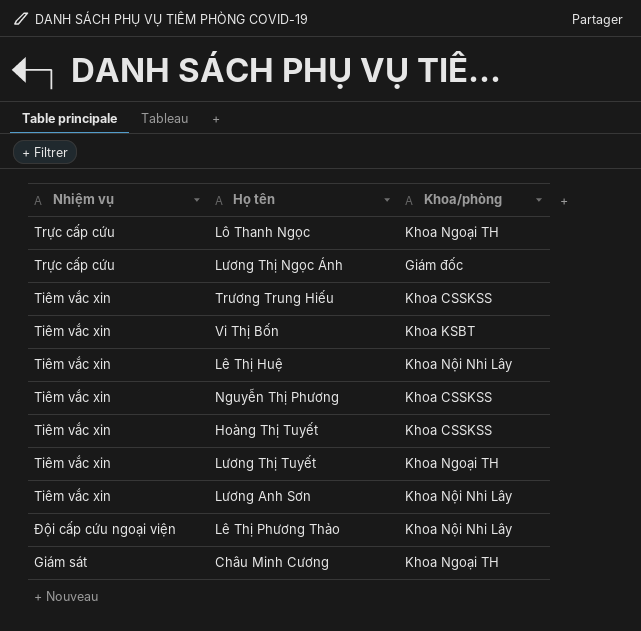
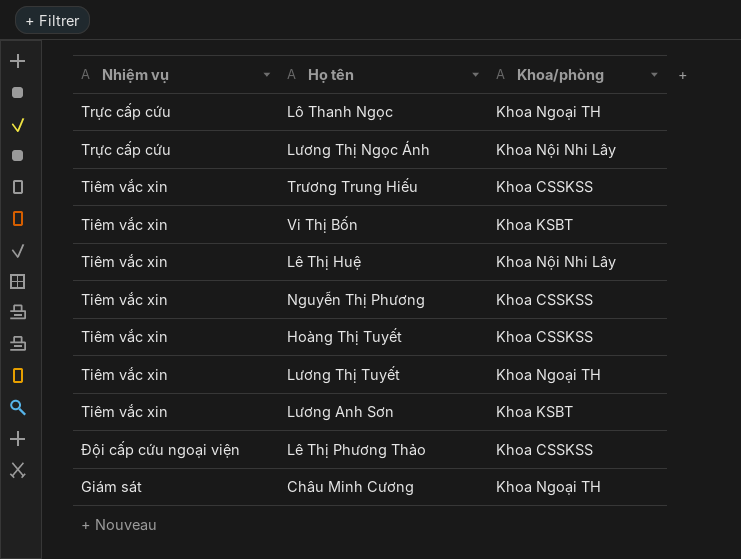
Lương Thị Ngọc Ánh | Khoa/phòng: Giám đốc -> Khoa Nội Nhi Lây
Lương Anh Sơn | Khoa/phòng: Khoa Nội Nhi Lây -> Khoa KSBT
Lê Thị Phương Thảo | Khoa/phòng: Khoa Nội Nhi Lây -> Khoa CSSKSS

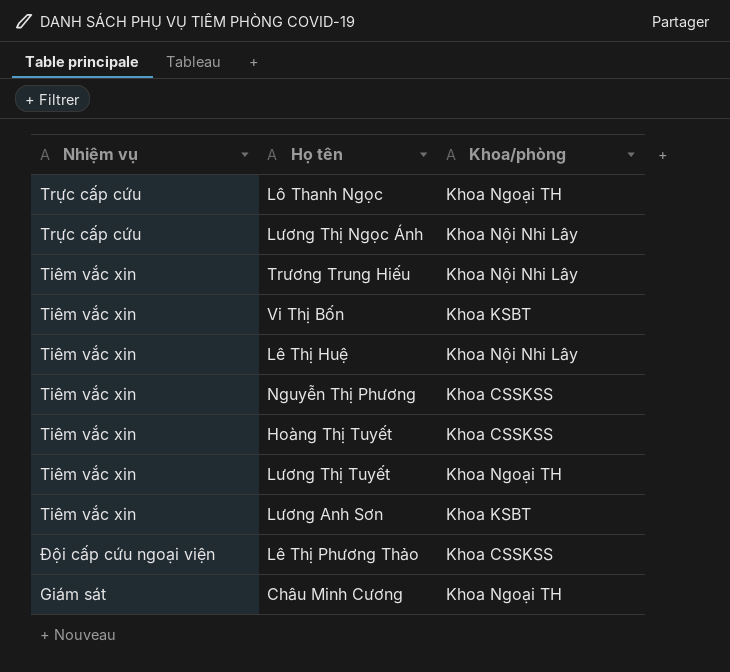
Trương Trung Hiếu | Khoa/phòng: Khoa CSSKSS -> Khoa Nội Nhi Lây

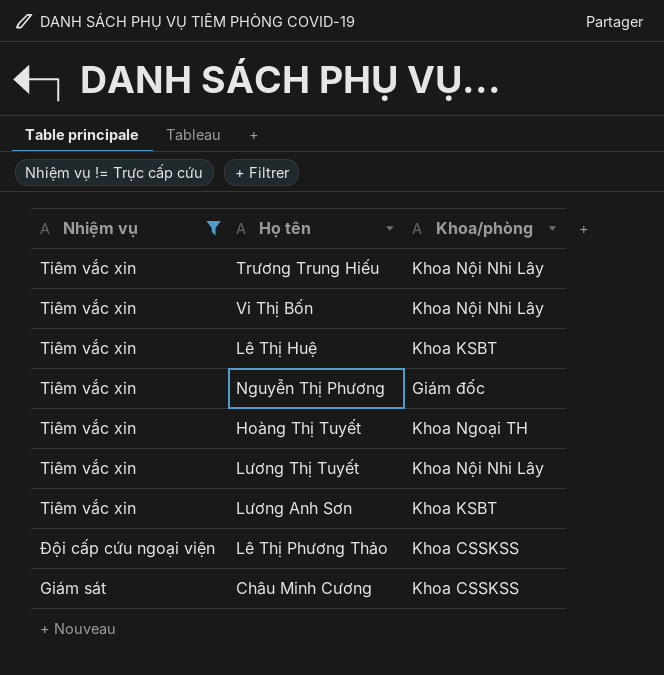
filter: none -> Nhiệm vụ != Trực cấp cứu
Vi Thị Bốn | Khoa/phòng: Khoa KSBT -> Khoa Nội Nhi Lây
Lê Thị Huệ | Khoa/phòng: Khoa Nội Nhi Lây -> Khoa KSBT
Nguyễn Thị Phương | Khoa/phòng: Khoa CSSKSS -> Giám đốc
Hoàng Thị Tuyết | Khoa/phòng: Khoa CSSKSS -> Khoa Ngoại TH
Lương Thị Tuyết | Khoa/phòng: Khoa Ngoại TH -> Khoa Nội Nhi Lây
Châu Minh Cương | Khoa/phòng: Khoa Ngoại TH -> Khoa CSSKSS

